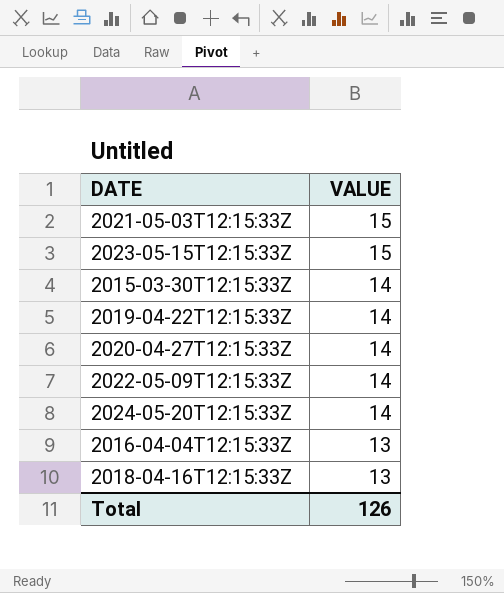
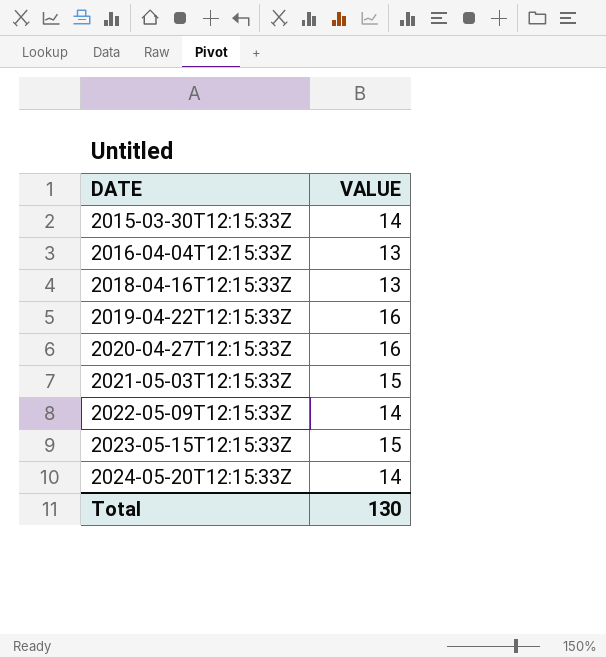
row order: VALUE descending -> DATE ascending
2019-04-22T12:15:33Z | VALUE: 14 -> 16
2020-04-27T12:15:33Z | VALUE: 14 -> 16
Total | VALUE: 126 -> 130

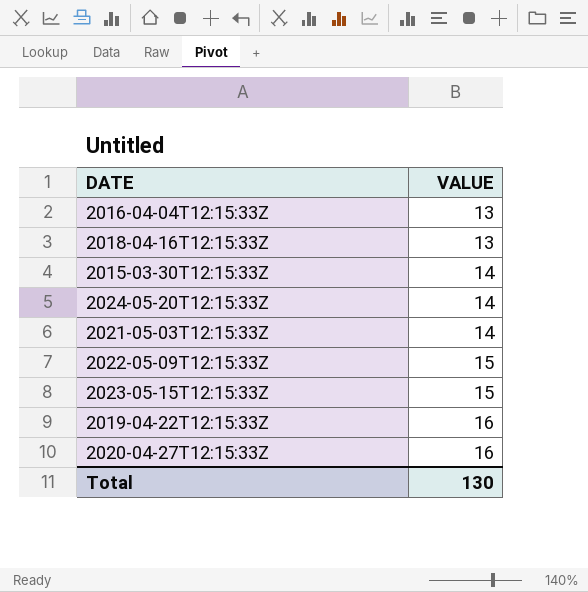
row order: DATE ascending -> VALUE ascending
2021-05-03T12:15:33Z | VALUE: 15 -> 14
2022-05-09T12:15:33Z | VALUE: 14 -> 15

